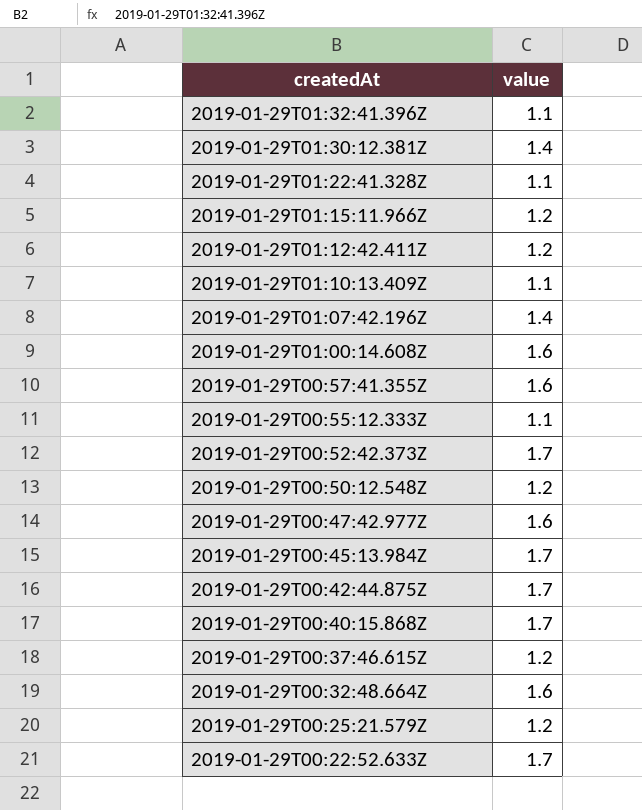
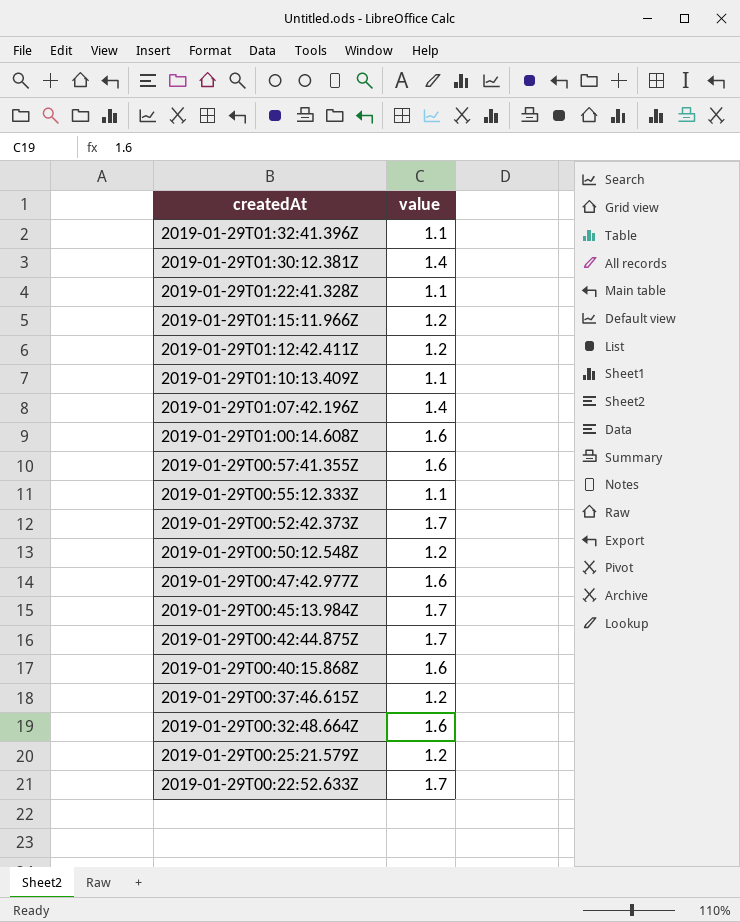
2019-01-29T00:40:15.868Z | value: 1.7 -> 1.6

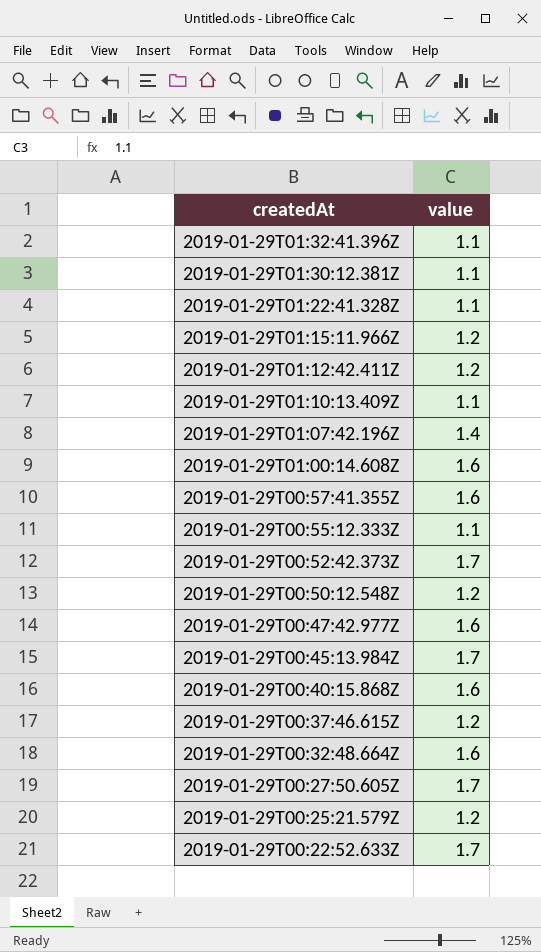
row 2019-01-29T00:42:44.875Z: 1.7 -> none
2019-01-29T01:30:12.381Z | value: 1.4 -> 1.1
row 2019-01-29T00:27:50.605Z: none -> 1.7

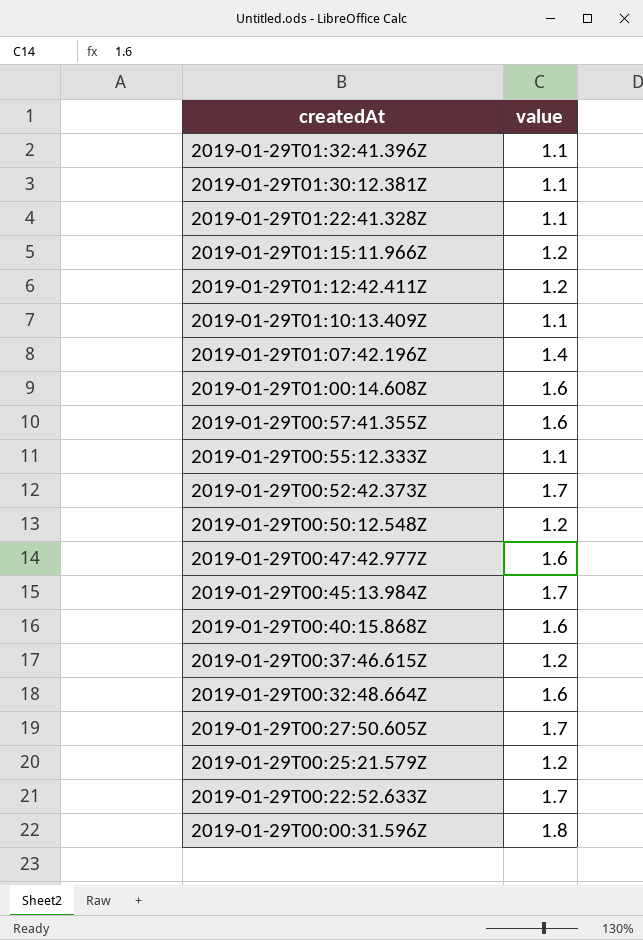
row 2019-01-29T00:00:31.596Z: none -> 1.8

